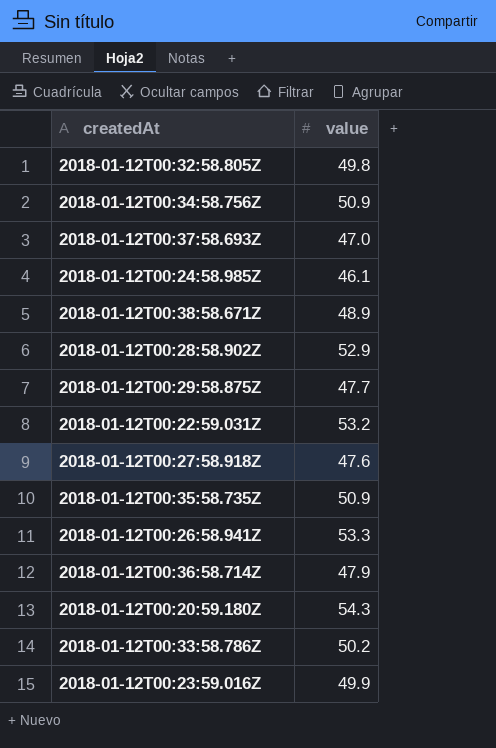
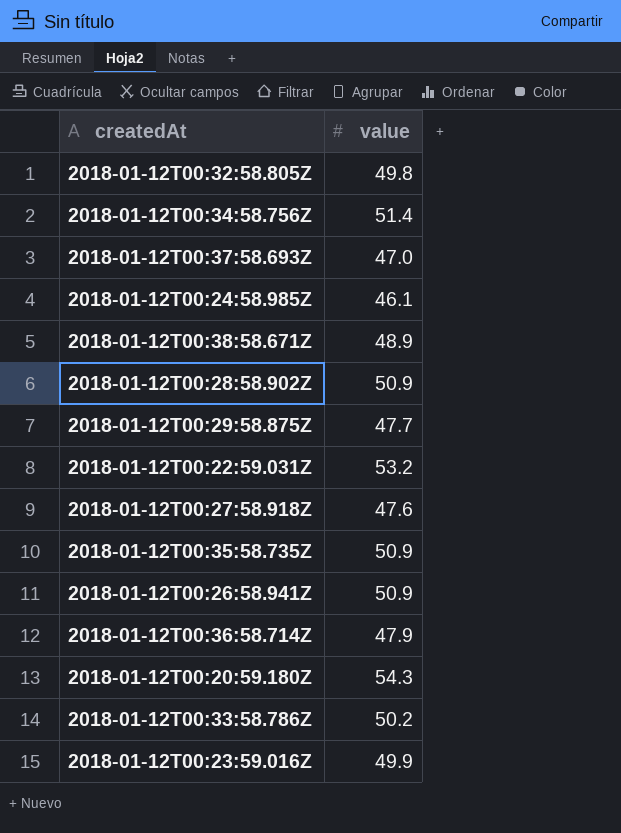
2018-01-12T00:34:58.756Z | value: 50.9 -> 51.4
2018-01-12T00:28:58.902Z | value: 52.9 -> 50.9
2018-01-12T00:26:58.941Z | value: 53.3 -> 50.9

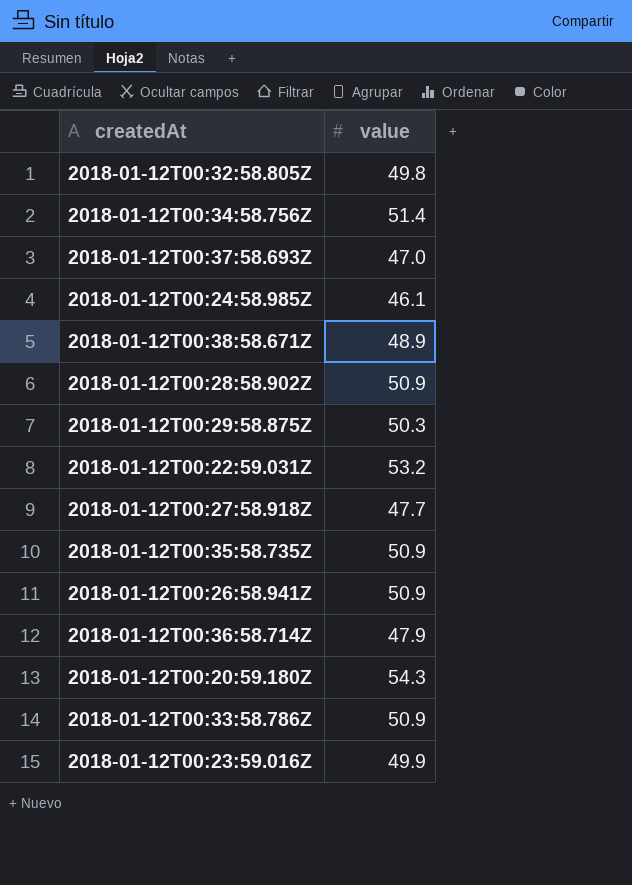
2018-01-12T00:29:58.875Z | value: 47.7 -> 50.3
2018-01-12T00:27:58.918Z | value: 47.6 -> 47.7
2018-01-12T00:33:58.786Z | value: 50.2 -> 50.9

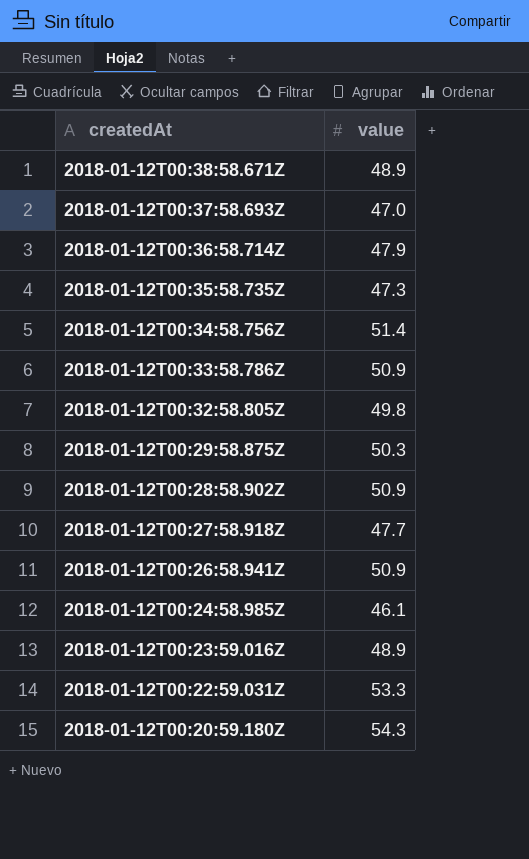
row order: none -> createdAt descending
2018-01-12T00:35:58.735Z | value: 50.9 -> 47.3
2018-01-12T00:23:59.016Z | value: 49.9 -> 48.9
2018-01-12T00:22:59.031Z | value: 53.2 -> 53.3

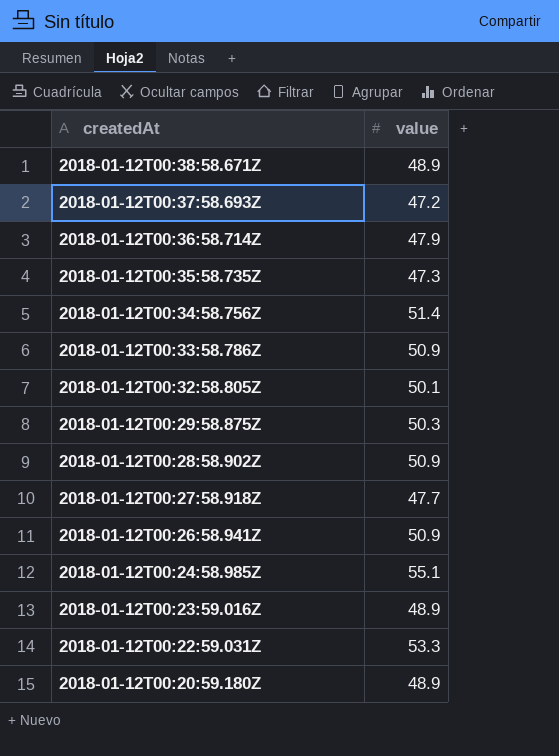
2018-01-12T00:37:58.693Z | value: 47.0 -> 47.2
2018-01-12T00:32:58.805Z | value: 49.8 -> 50.1
2018-01-12T00:24:58.985Z | value: 46.1 -> 55.1
2018-01-12T00:20:59.180Z | value: 54.3 -> 48.9

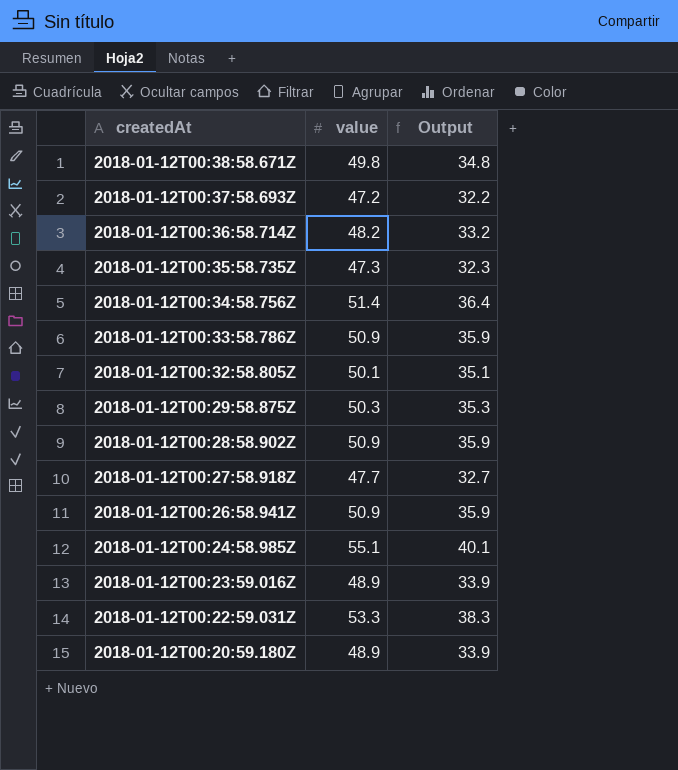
column Output | formula: none -> [value] - 15
2018-01-12T00:38:58.671Z | value: 48.9 -> 49.8
2018-01-12T00:36:58.714Z | value: 47.9 -> 48.2

